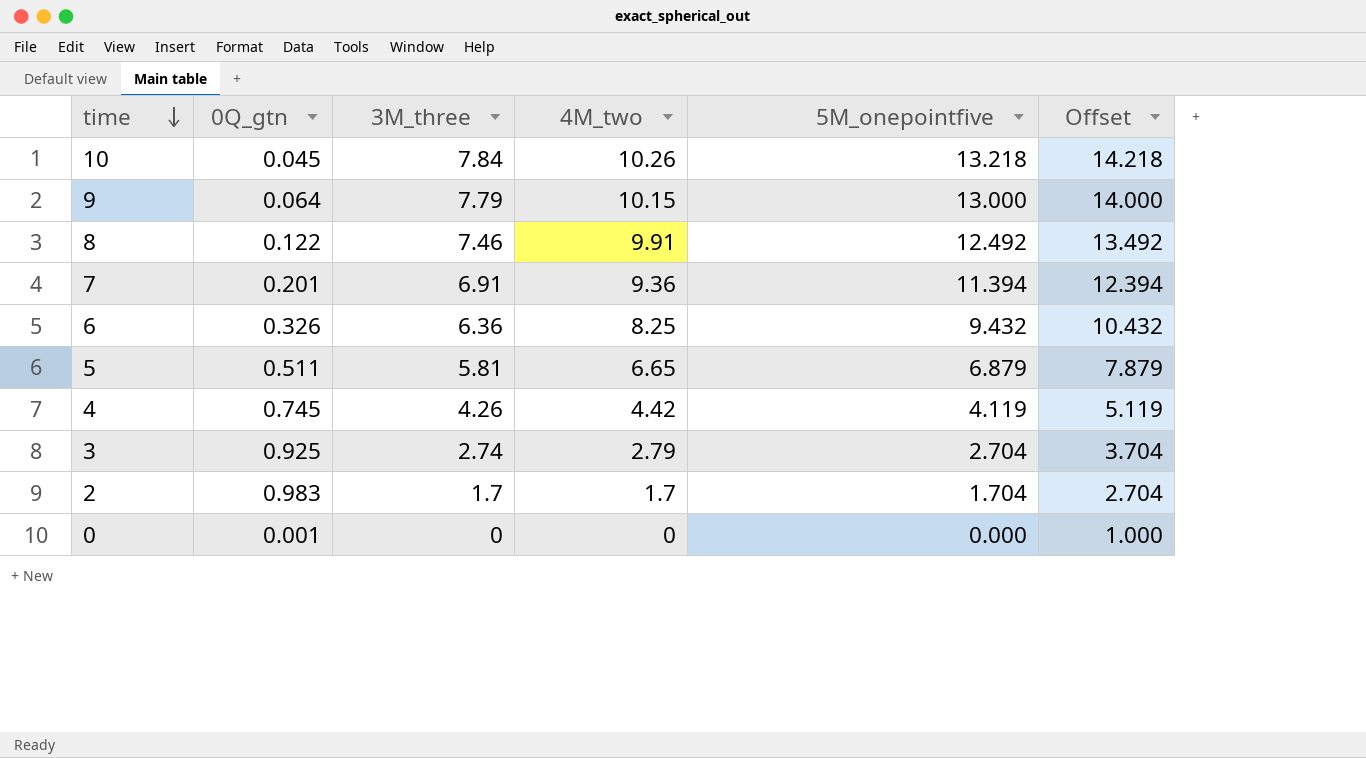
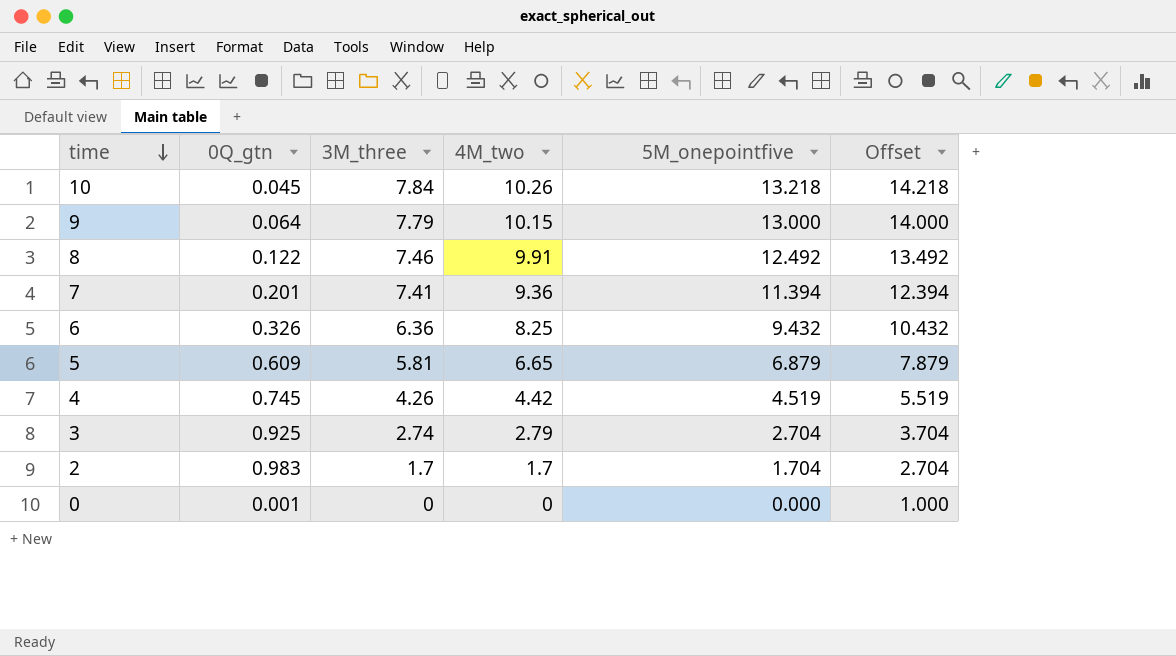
7 | 3M_three: 6.91 -> 7.41
5 | 0Q_gtn: 0.511 -> 0.609
4 | 5M_onepointfive: 4.119 -> 4.519
4 | Offset: 5.119 -> 5.519

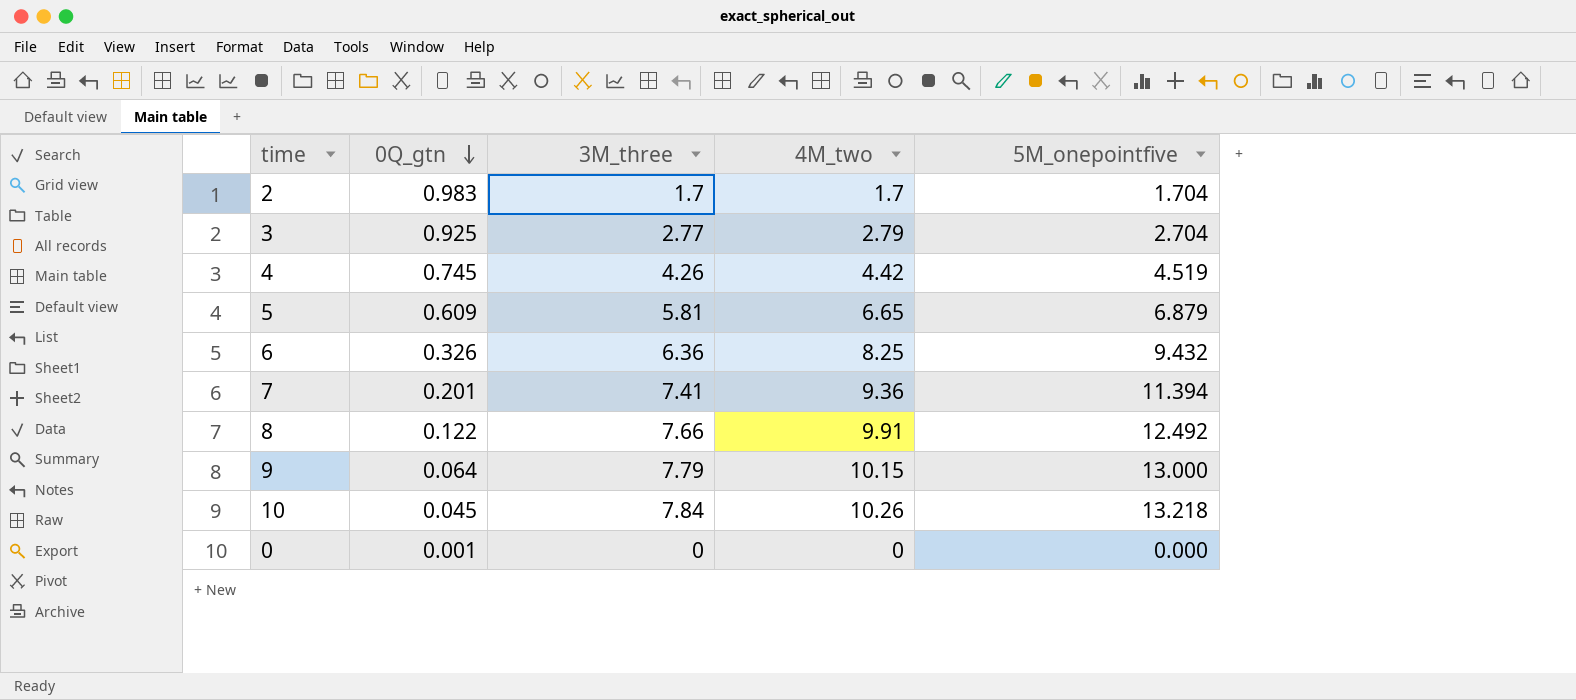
row order: time descending -> 0Q_gtn descending
column Offset | formula: [5M_onepointfive] + 1 -> none
3 | 3M_three: 2.74 -> 2.77
8 | 3M_three: 7.46 -> 7.66

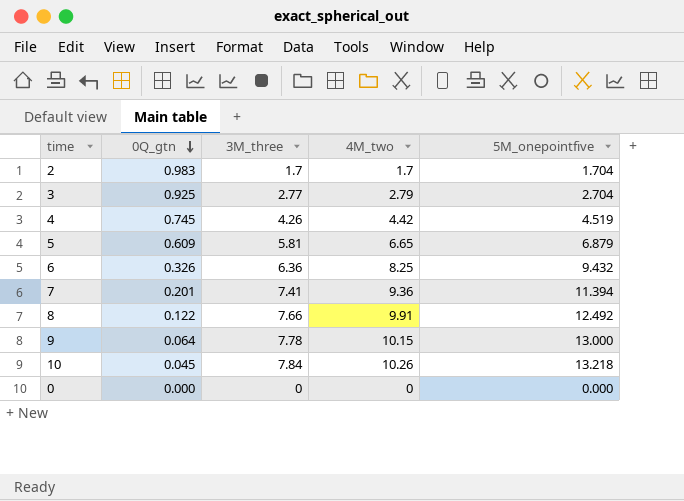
9 | 3M_three: 7.79 -> 7.78
0 | 0Q_gtn: 0.001 -> 0.000

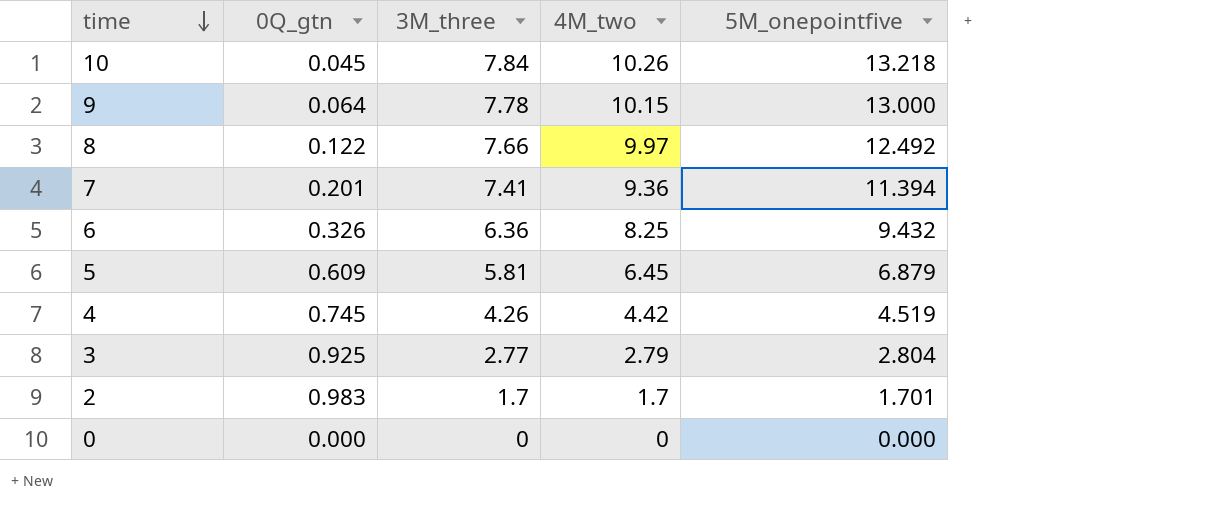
row order: 0Q_gtn descending -> time descending
8 | 4M_two: 9.91 -> 9.97
5 | 4M_two: 6.65 -> 6.45
3 | 5M_onepointfive: 2.704 -> 2.804
2 | 5M_onepointfive: 1.704 -> 1.701

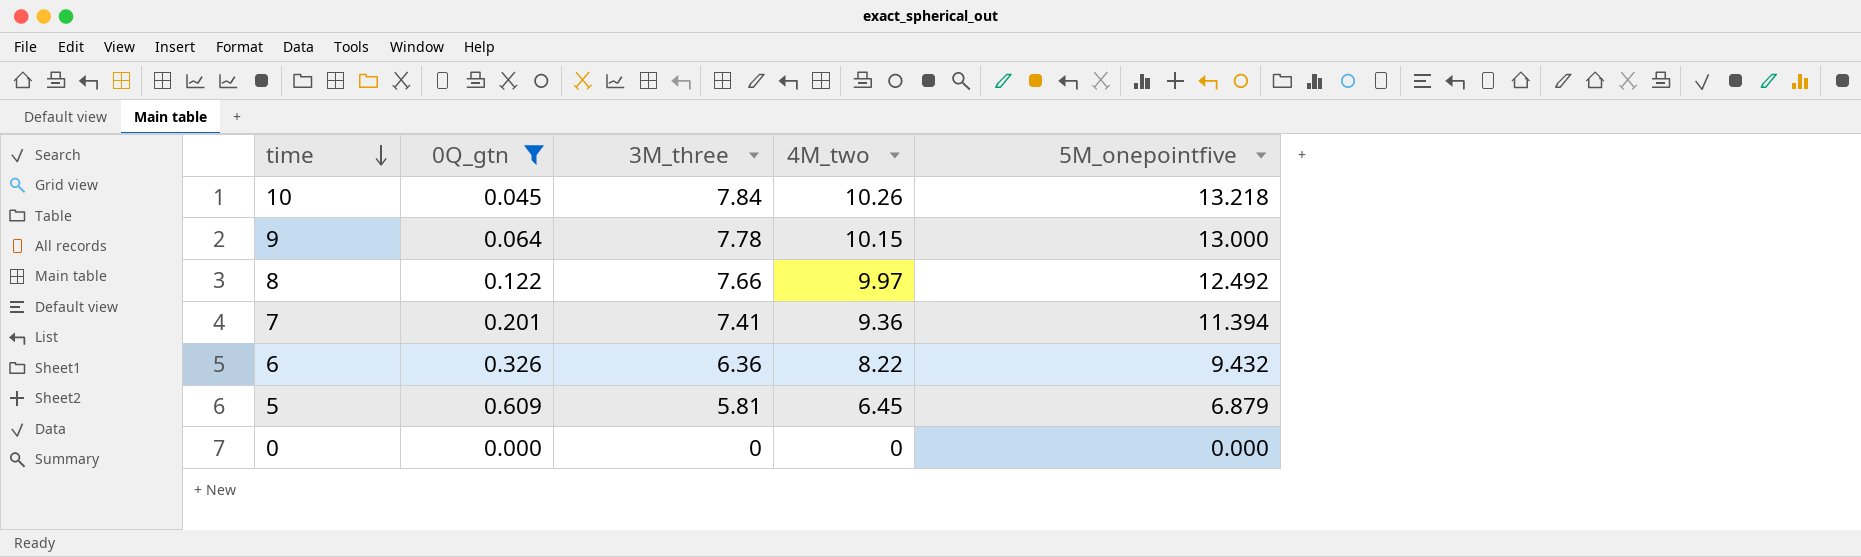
filter: none -> 0Q_gtn <= 0.609
6 | 4M_two: 8.25 -> 8.22

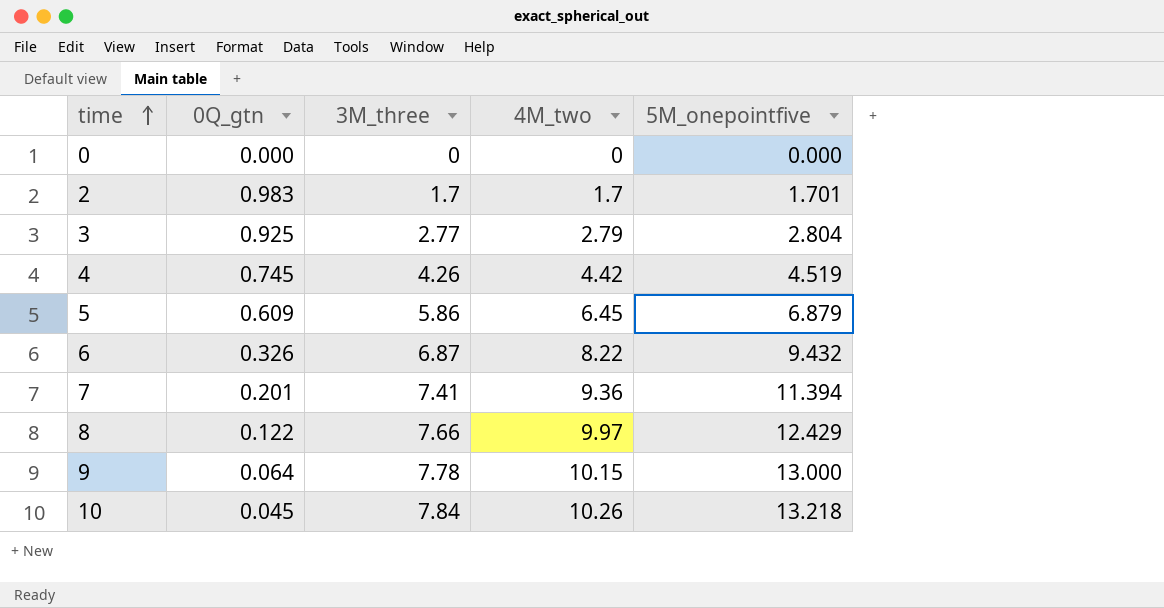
filter: 0Q_gtn <= 0.609 -> none
row order: time descending -> time ascending
5 | 3M_three: 5.81 -> 5.86
6 | 3M_three: 6.36 -> 6.87
8 | 5M_onepointfive: 12.492 -> 12.429

